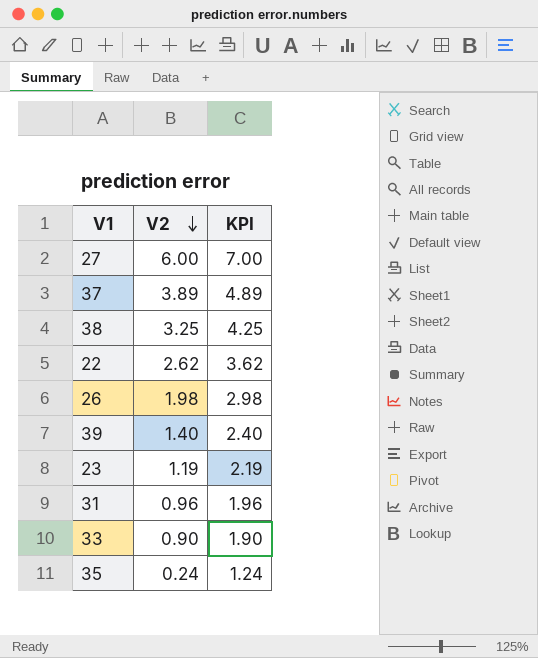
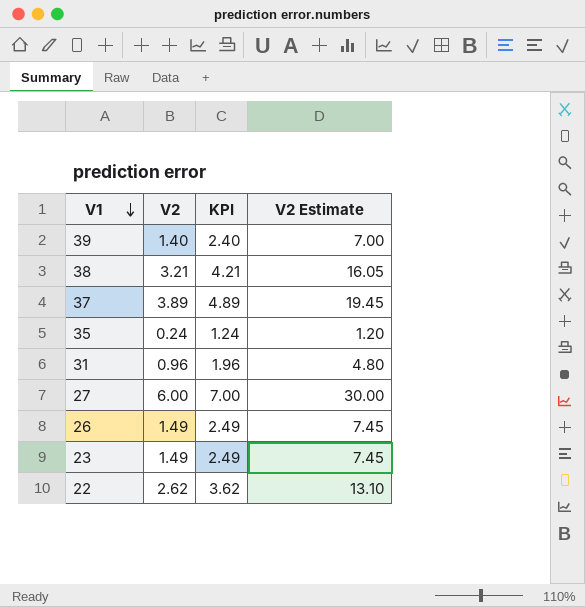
row order: V2 descending -> V1 descending
column V2 Estimate | formula: none -> [V2] * 5
row 33: 0.90 | 1.90 -> none
38 | V2: 3.25 -> 3.21
38 | KPI: 4.25 -> 4.21
26 | V2: 1.98 -> 1.49
26 | KPI: 2.98 -> 2.49
23 | V2: 1.19 -> 1.49
23 | KPI: 2.19 -> 2.49

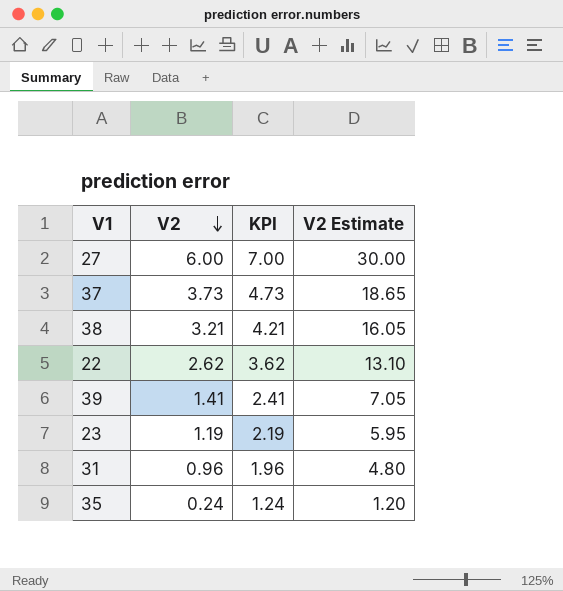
row order: V1 descending -> V2 descending
row 26: 1.49 | 2.49 | 7.45 -> none
37 | V2: 3.89 -> 3.73
37 | KPI: 4.89 -> 4.73
37 | V2 Estimate: 19.45 -> 18.65
39 | V2: 1.40 -> 1.41
39 | KPI: 2.40 -> 2.41
39 | V2 Estimate: 7.00 -> 7.05
23 | V2: 1.49 -> 1.19
23 | KPI: 2.49 -> 2.19
23 | V2 Estimate: 7.45 -> 5.95

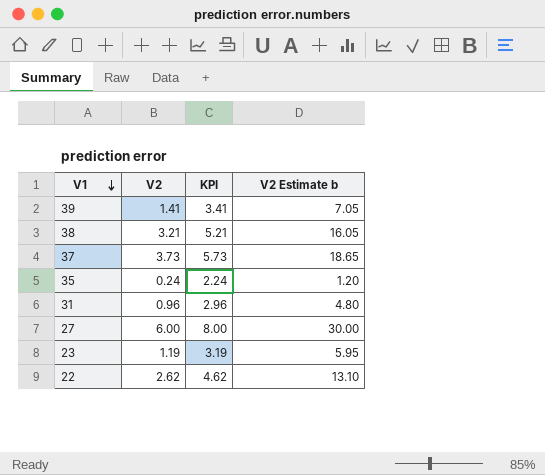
row order: V2 descending -> V1 descending
column KPI | formula: [V2] + 1 -> [V2] + 2
column name: V2 Estimate -> V2 Estimate b

